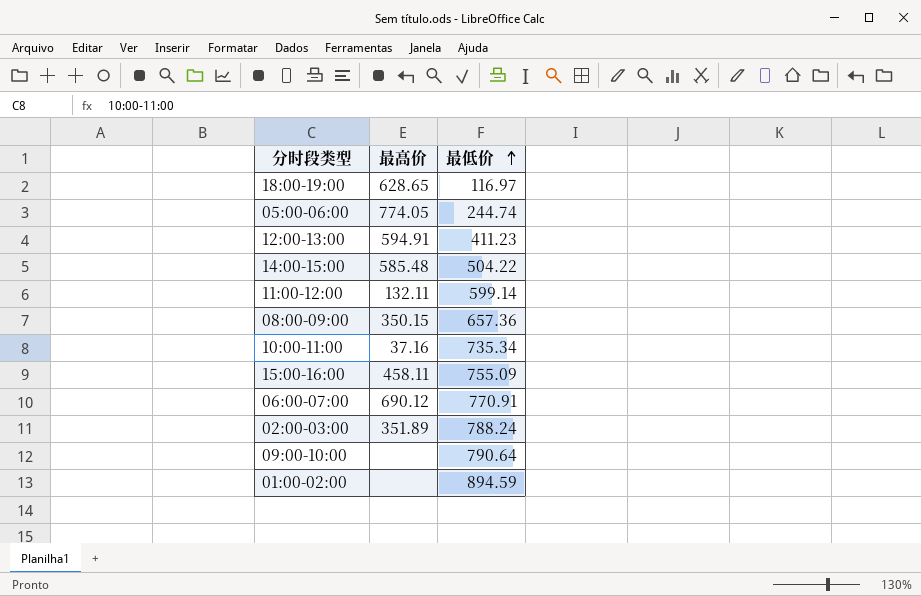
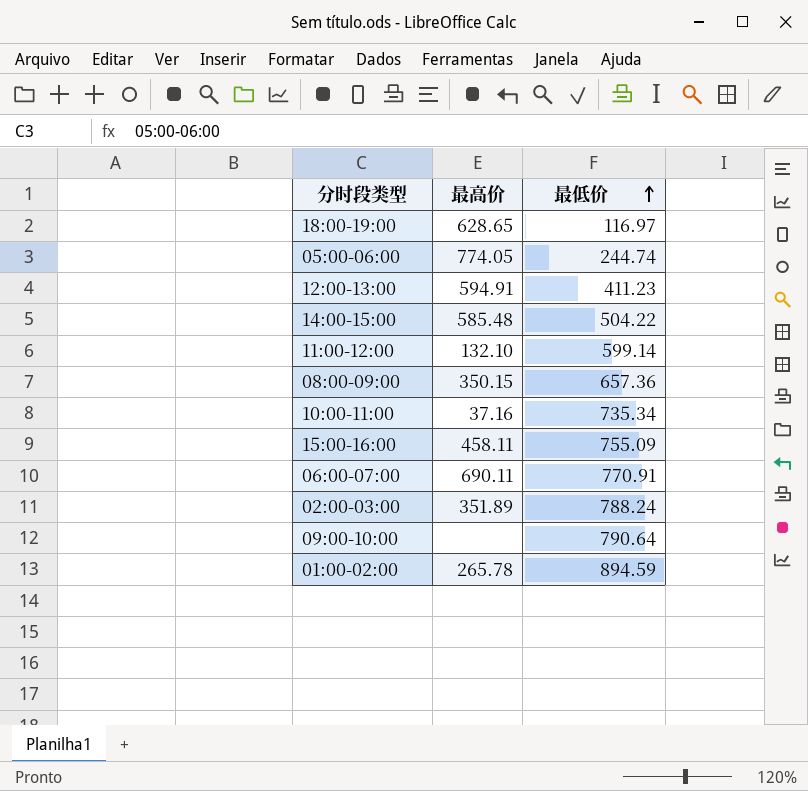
11:00-12:00 | 最高价: 132.11 -> 132.10
06:00-07:00 | 最高价: 690.12 -> 690.11
01:00-02:00 | 最高价: none -> 265.78

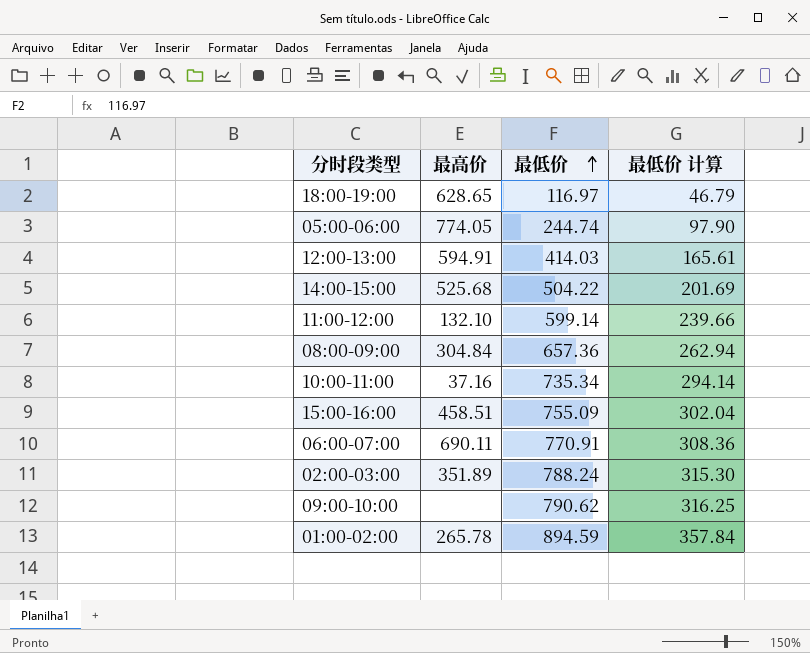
column 最低价 计算 | formula: none -> [最低价] * 0.4
12:00-13:00 | 最低价: 411.23 -> 414.03
14:00-15:00 | 最高价: 585.48 -> 525.68
08:00-09:00 | 最高价: 350.15 -> 304.84
15:00-16:00 | 最高价: 458.11 -> 458.51
09:00-10:00 | 最低价: 790.64 -> 790.62

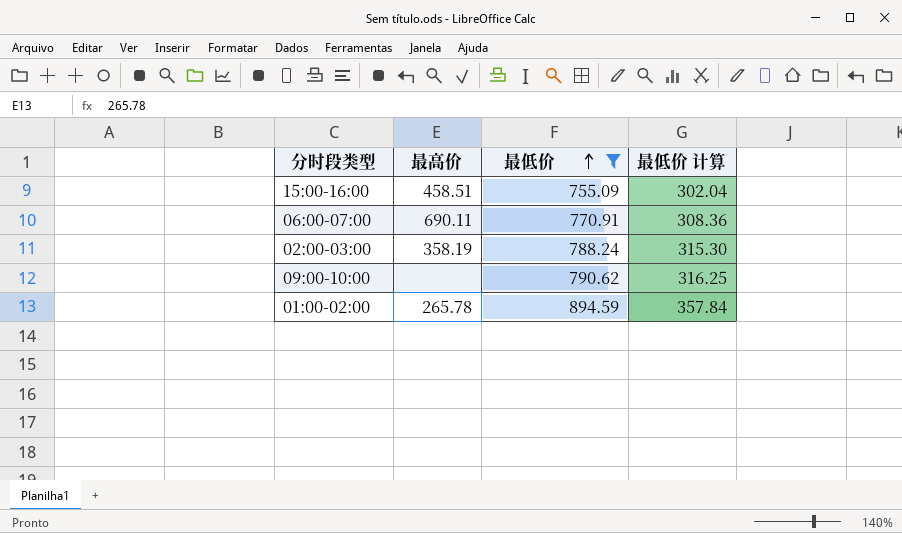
filter: none -> 最低价 >= 755.09
02:00-03:00 | 最高价: 351.89 -> 358.19

